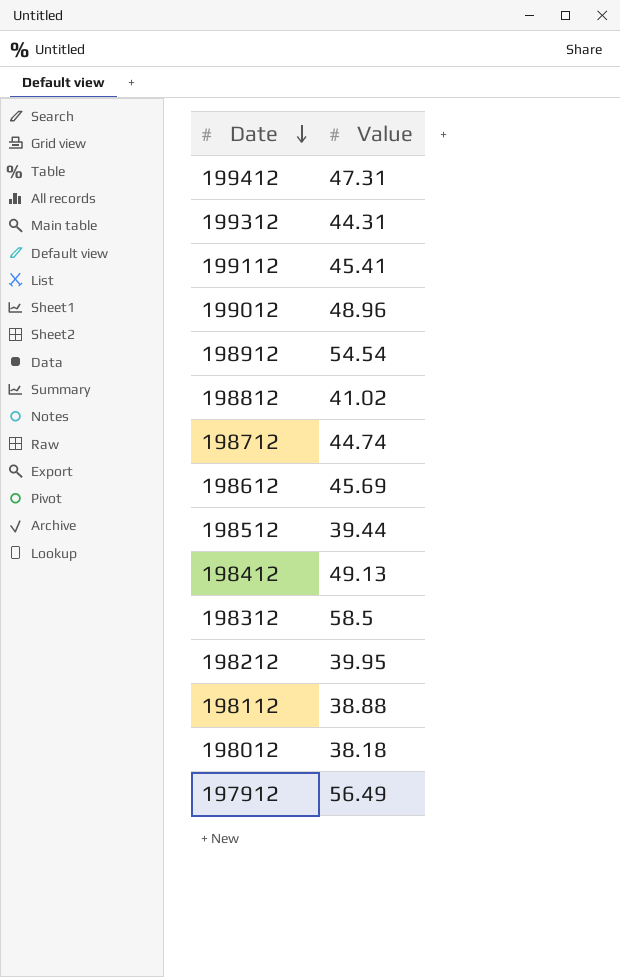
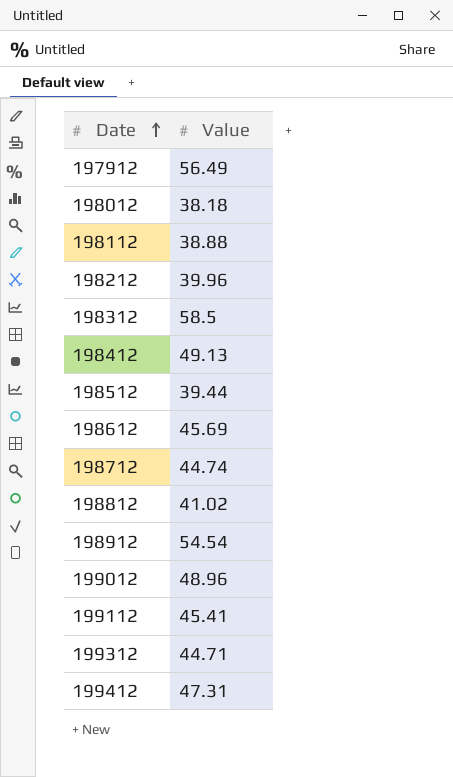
row order: Date descending -> Date ascending
198212 | Value: 39.95 -> 39.96
199312 | Value: 44.31 -> 44.71

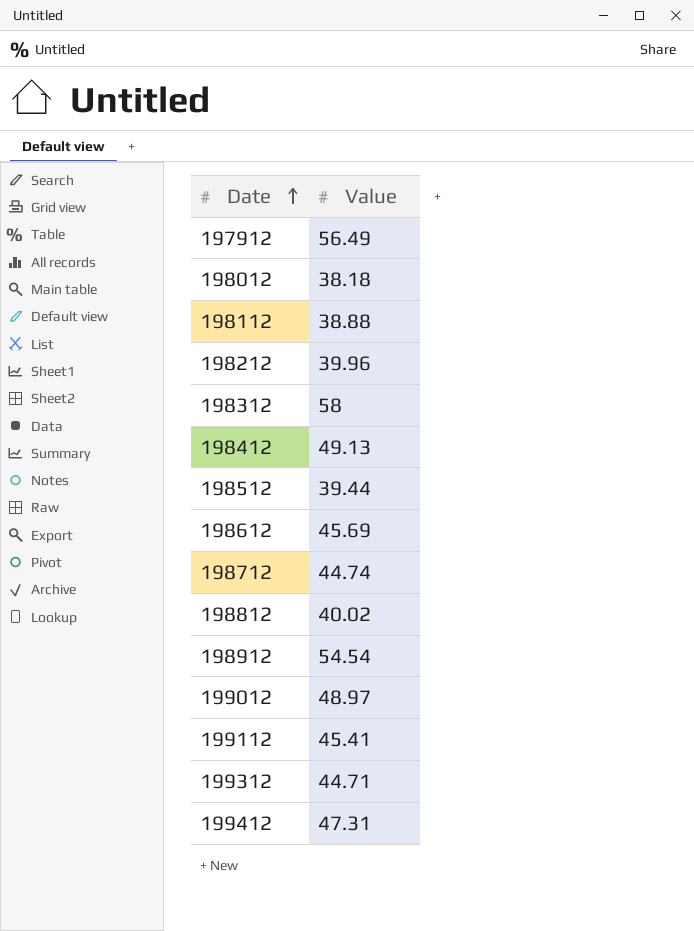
198312 | Value: 58.5 -> 58
198812 | Value: 41.02 -> 40.02
199012 | Value: 48.96 -> 48.97

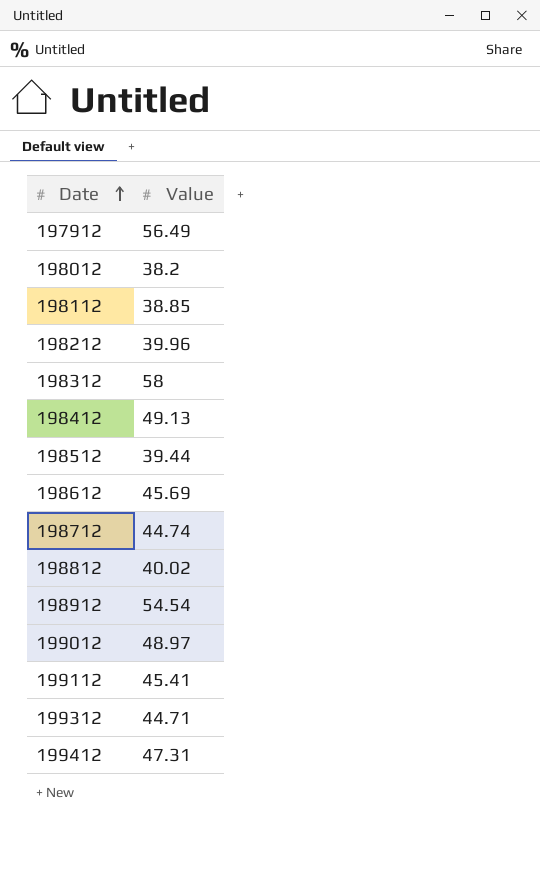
198012 | Value: 38.18 -> 38.2
198112 | Value: 38.88 -> 38.85

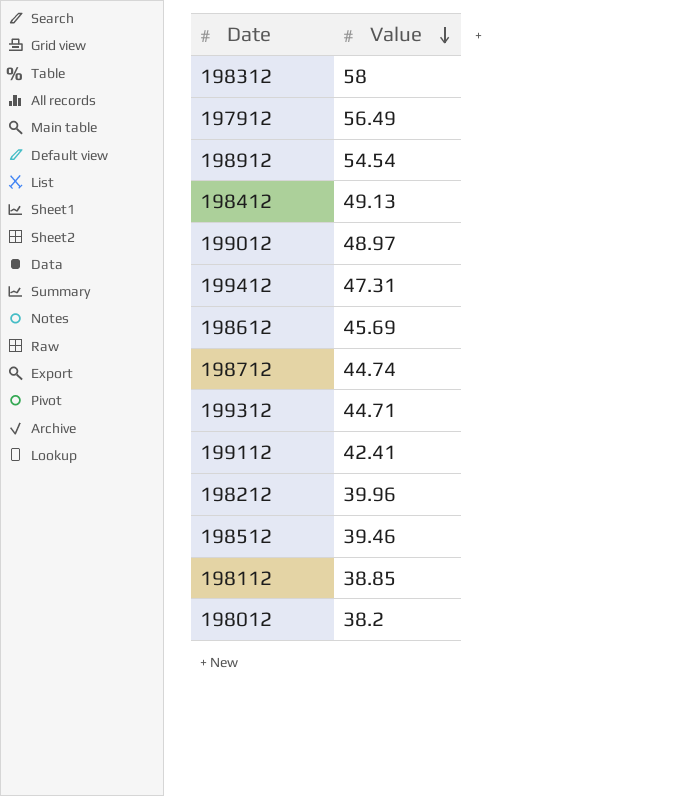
row order: Date ascending -> Value descending
row 198812: 40.02 -> none
199112 | Value: 45.41 -> 42.41
198512 | Value: 39.44 -> 39.46

